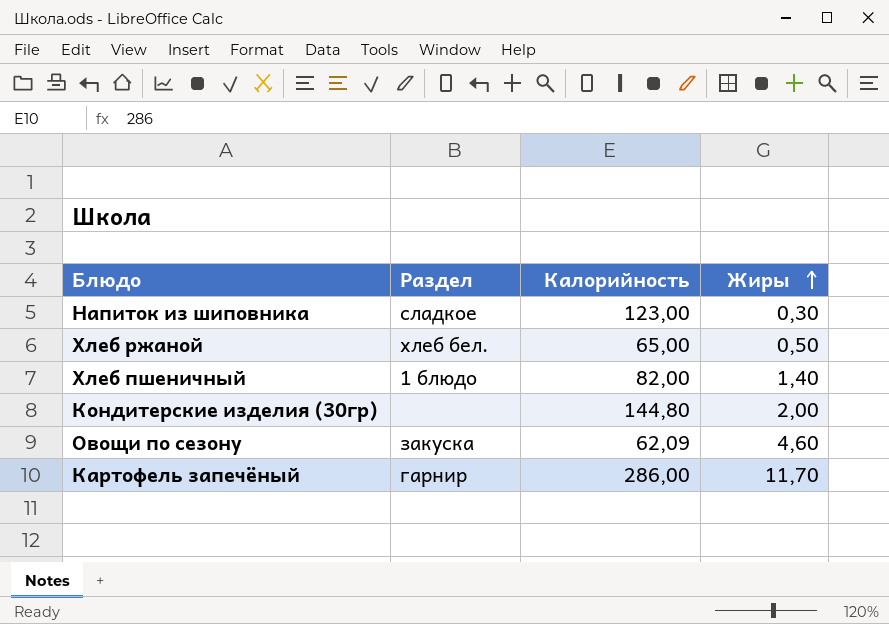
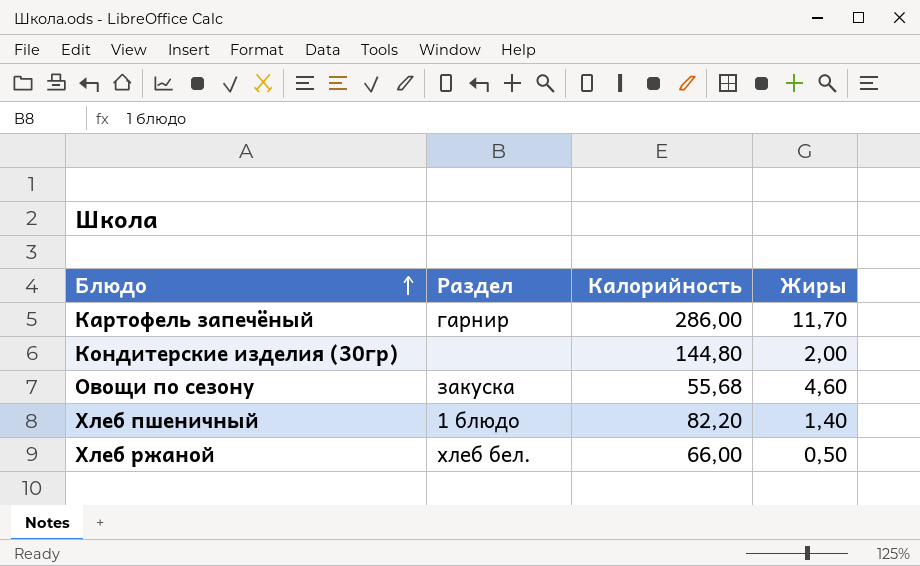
row order: Жиры ascending -> Блюдо ascending
row Напиток из шиповника: сладкое | 123,00 | 0,30 -> none
Овощи по сезону | Калорийность: 62,09 -> 55,68
Хлеб пшеничный | Калорийность: 82,00 -> 82,20
Хлеб ржаной | Калорийность: 65,00 -> 66,00

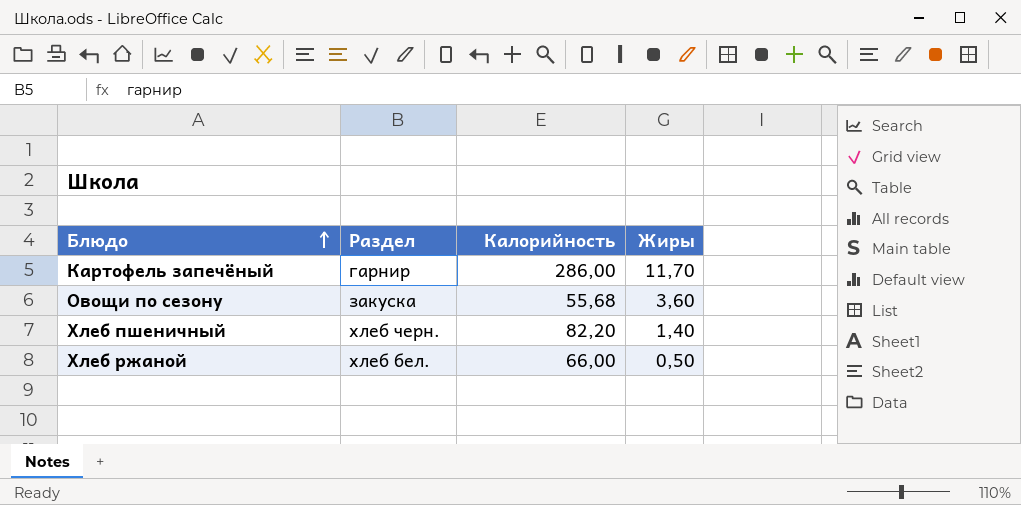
row Кондитерские изделия (30гр): none | 144,80 | 2,00 -> none
Овощи по сезону | Жиры: 4,60 -> 3,60
Хлеб пшеничный | Раздел: 1 блюдо -> хлеб черн.

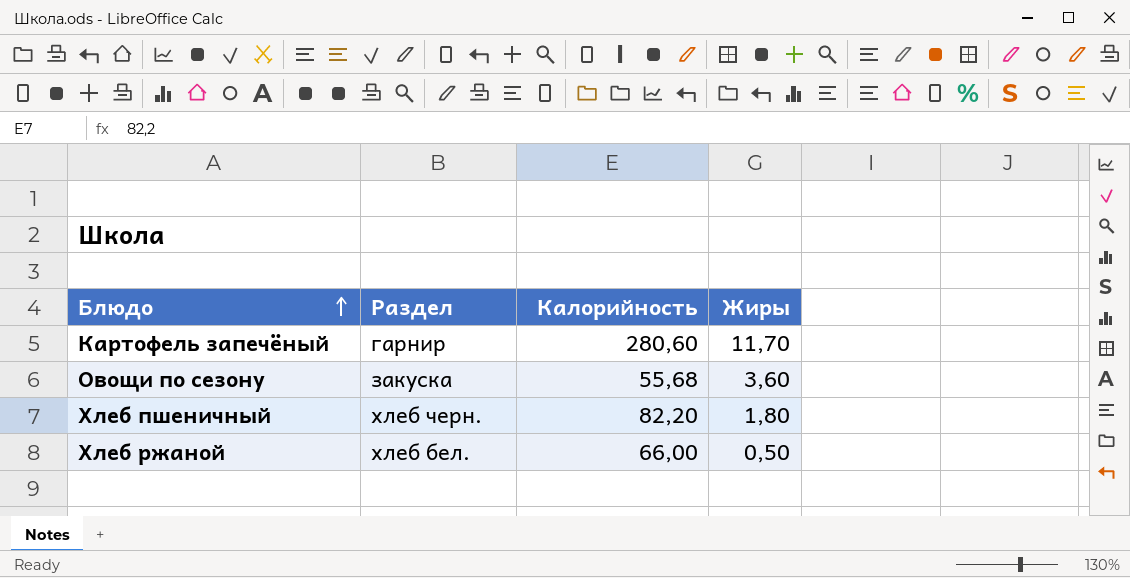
Картофель запечёный | Калорийность: 286,00 -> 280,60
Хлеб пшеничный | Жиры: 1,40 -> 1,80

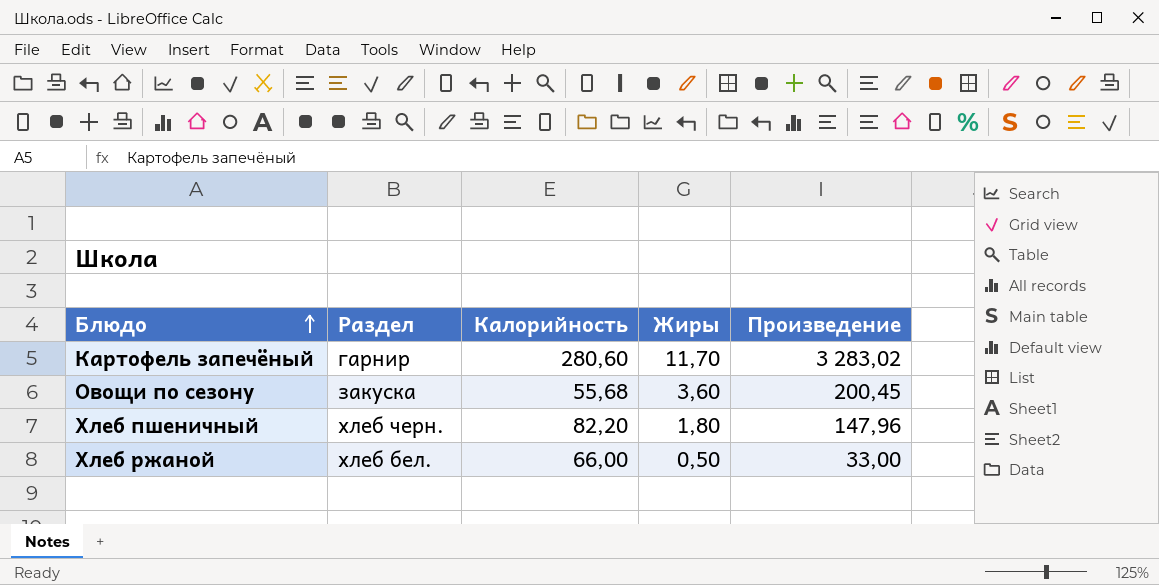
column Произведение | formula: none -> [Калорийность] * [Жиры]

